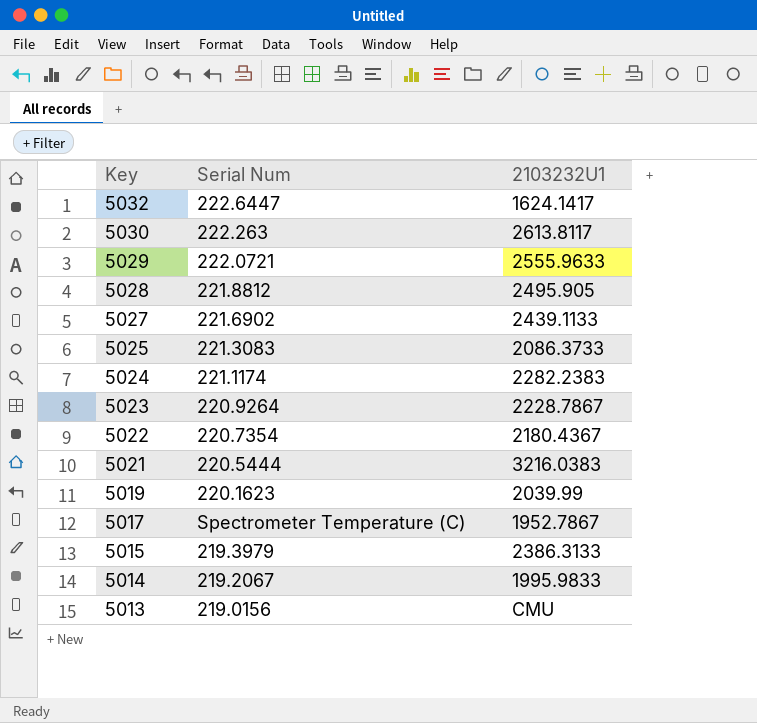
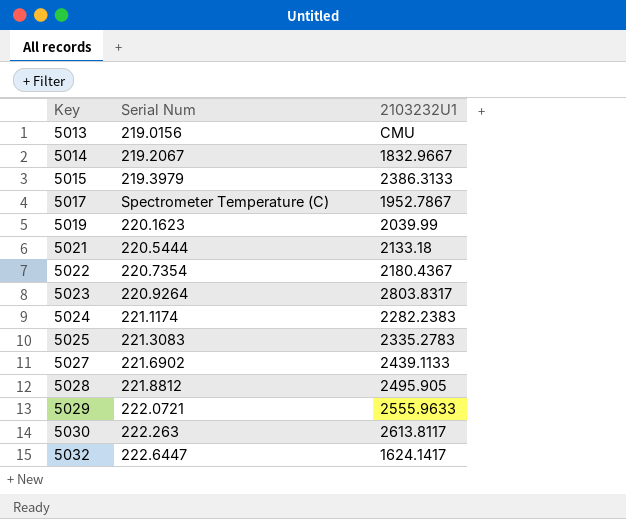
row order: Key descending -> Key ascending
5014 | 2103232U1: 1995.9833 -> 1832.9667
5021 | 2103232U1: 3216.0383 -> 2133.18
5023 | 2103232U1: 2228.7867 -> 2803.8317
5025 | 2103232U1: 2086.3733 -> 2335.2783

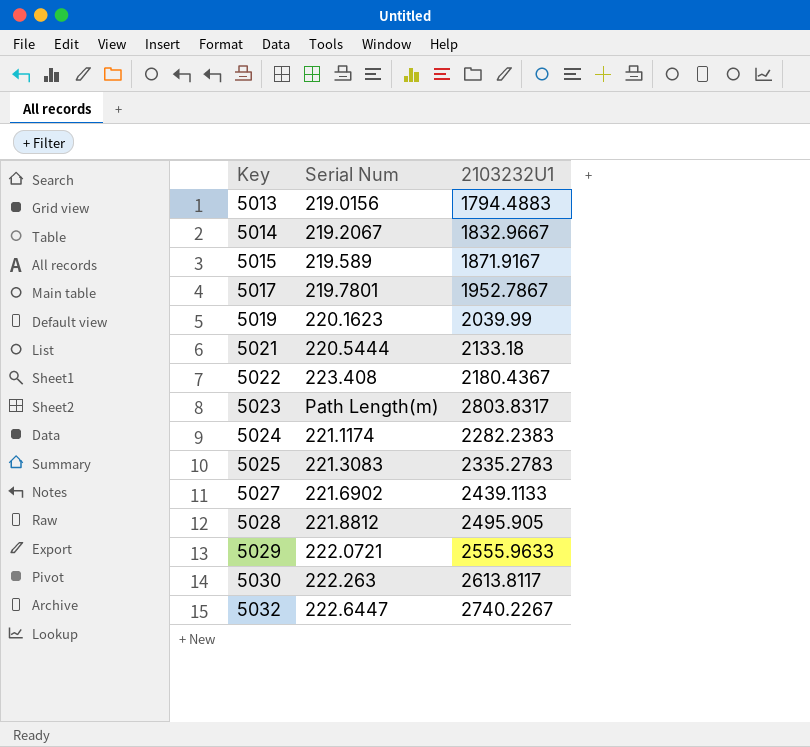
5013 | 2103232U1: CMU -> 1794.4883
5015 | Serial Num: 219.3979 -> 219.589
5015 | 2103232U1: 2386.3133 -> 1871.9167
5017 | Serial Num: Spectrometer Temperature (C) -> 219.7801
5022 | Serial Num: 220.7354 -> 223.408
5023 | Serial Num: 220.9264 -> Path Length(m)
5032 | 2103232U1: 1624.1417 -> 2740.2267

